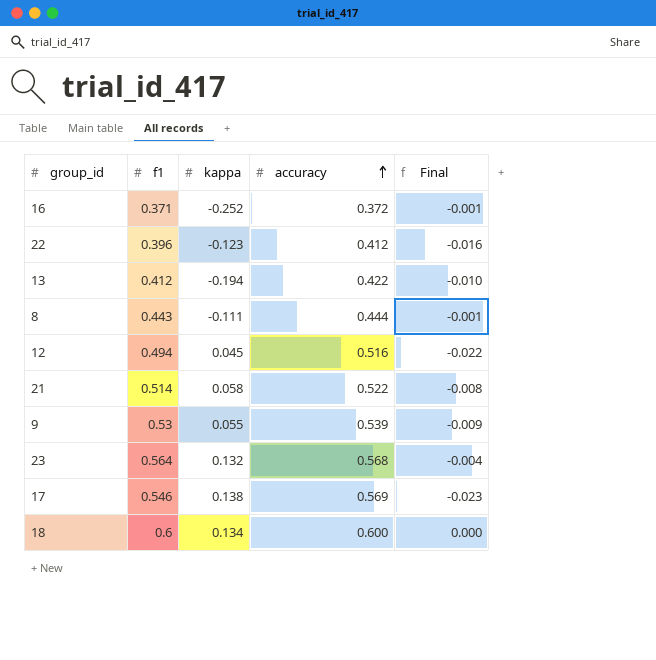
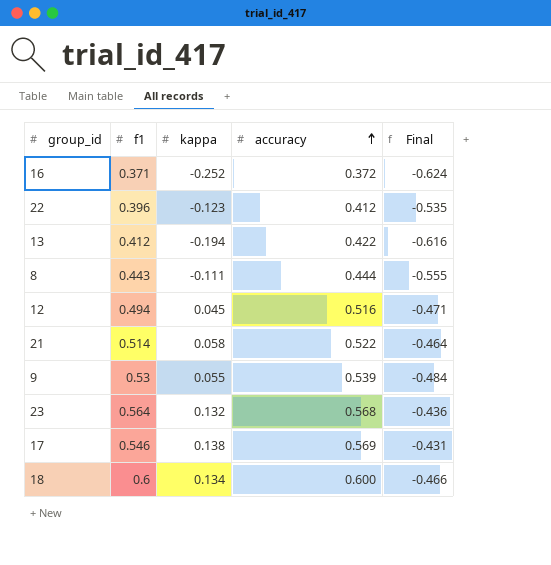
column Final | formula: [f1] - [accuracy] -> [kappa] - [accuracy]

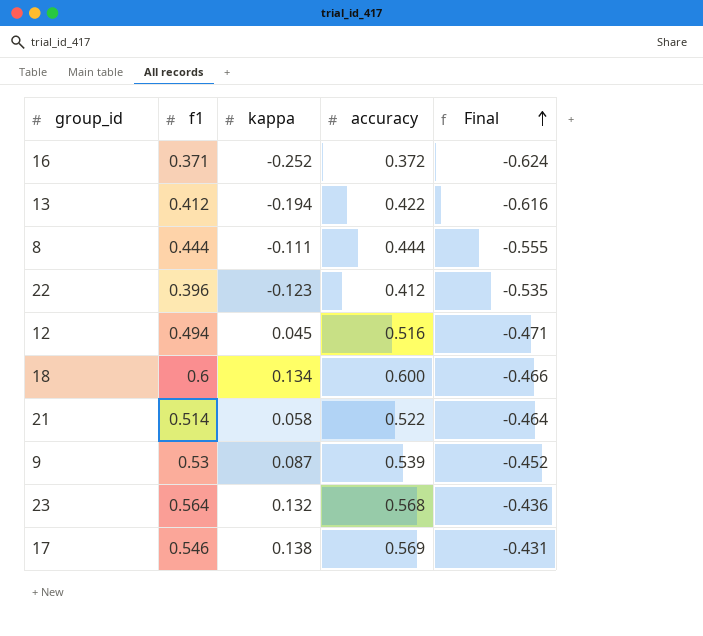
row order: accuracy ascending -> Final ascending
8 | f1: 0.443 -> 0.444
9 | kappa: 0.055 -> 0.087
9 | Final: -0.484 -> -0.452

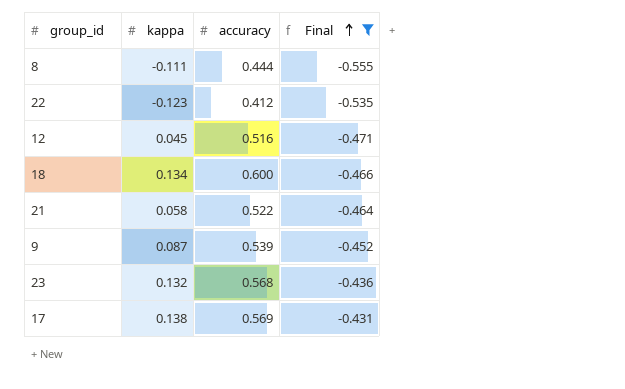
filter: none -> Final >= -0.555
column f1 | position: 2 -> none

